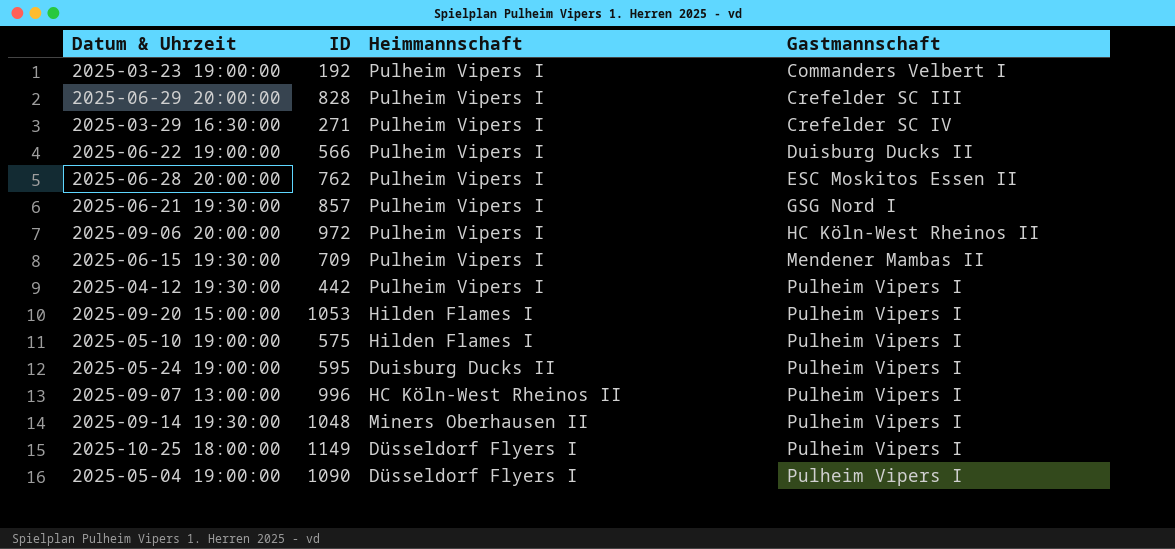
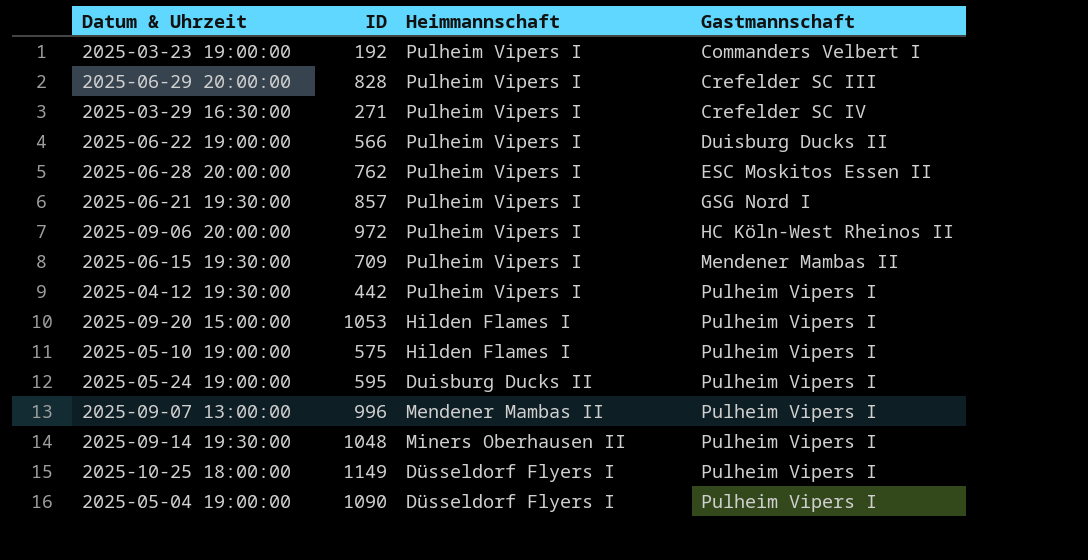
2025-09-07 13:00:00 | Heimmannschaft: HC Köln-West Rheinos II -> Mendener Mambas II

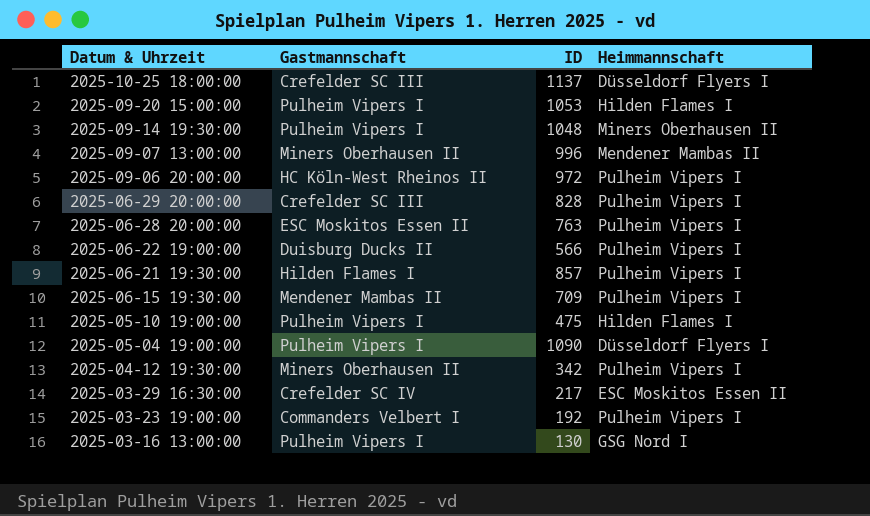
row order: Gastmannschaft ascending -> Datum & Uhrzeit descending
column Gastmannschaft | position: 4 -> 2
row 2025-05-24 19:00:00: 595 | Duisburg Ducks II | Pulheim Vipers I -> none
2025-10-25 18:00:00 | Gastmannschaft: Pulheim Vipers I -> Crefelder SC III
2025-10-25 18:00:00 | ID: 1149 -> 1137
2025-09-07 13:00:00 | Gastmannschaft: Pulheim Vipers I -> Miners Oberhausen II
2025-06-28 20:00:00 | ID: 762 -> 763
2025-06-21 19:30:00 | Gastmannschaft: GSG Nord I -> Hilden Flames I
2025-05-10 19:00:00 | ID: 575 -> 475
2025-04-12 19:30:00 | Gastmannschaft: Pulheim Vipers I -> Miners Oberhausen II
2025-04-12 19:30:00 | ID: 442 -> 342
2025-03-29 16:30:00 | ID: 271 -> 217
2025-03-29 16:30:00 | Heimmannschaft: Pulheim Vipers I -> ESC Moskitos Essen II
row 2025-03-16 13:00:00: none -> Pulheim Vipers I | 130 | GSG Nord I

